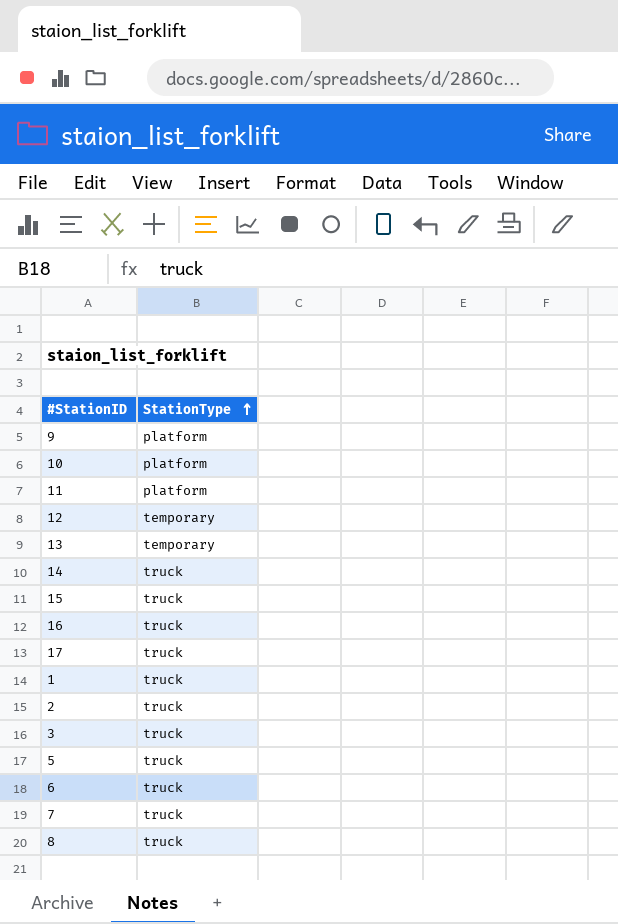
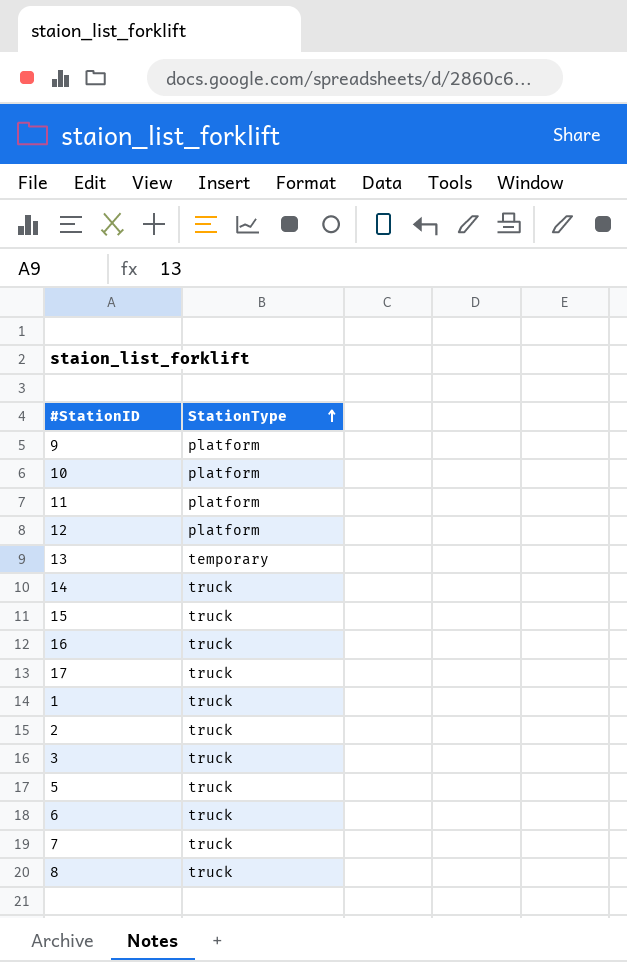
12 | StationType: temporary -> platform

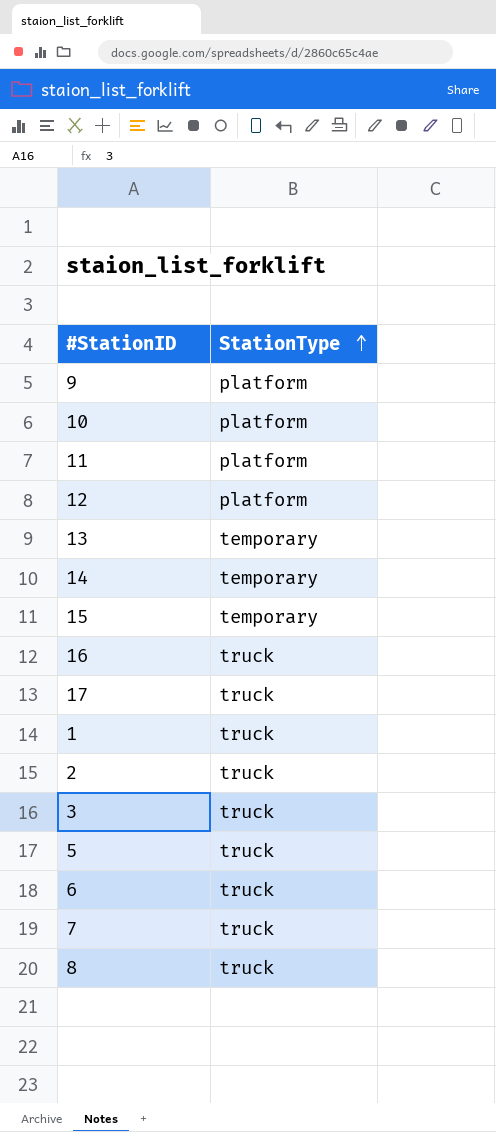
14 | StationType: truck -> temporary
15 | StationType: truck -> temporary

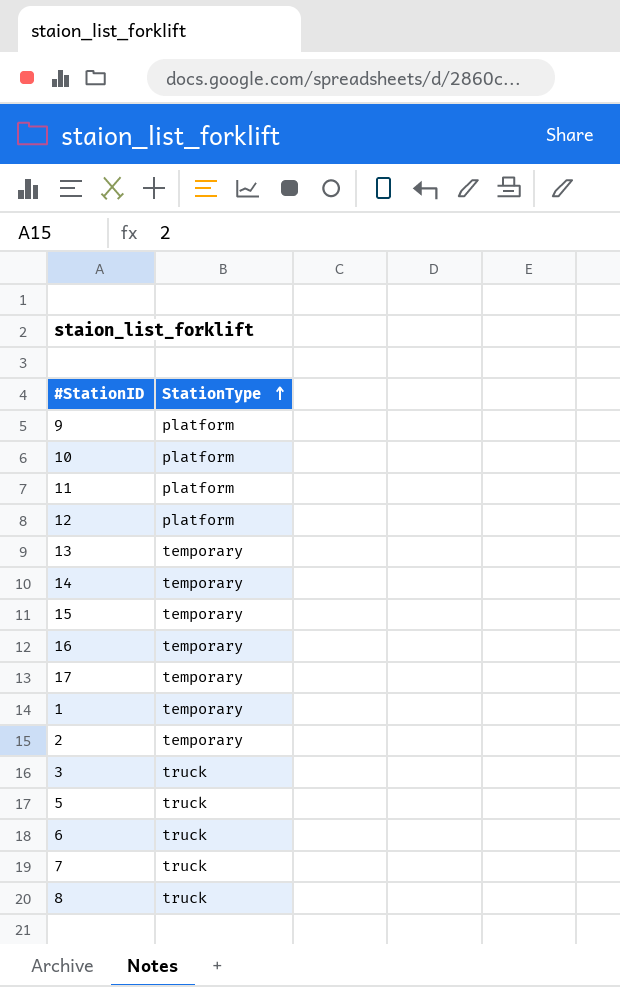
16 | StationType: truck -> temporary
17 | StationType: truck -> temporary
1 | StationType: truck -> temporary
2 | StationType: truck -> temporary

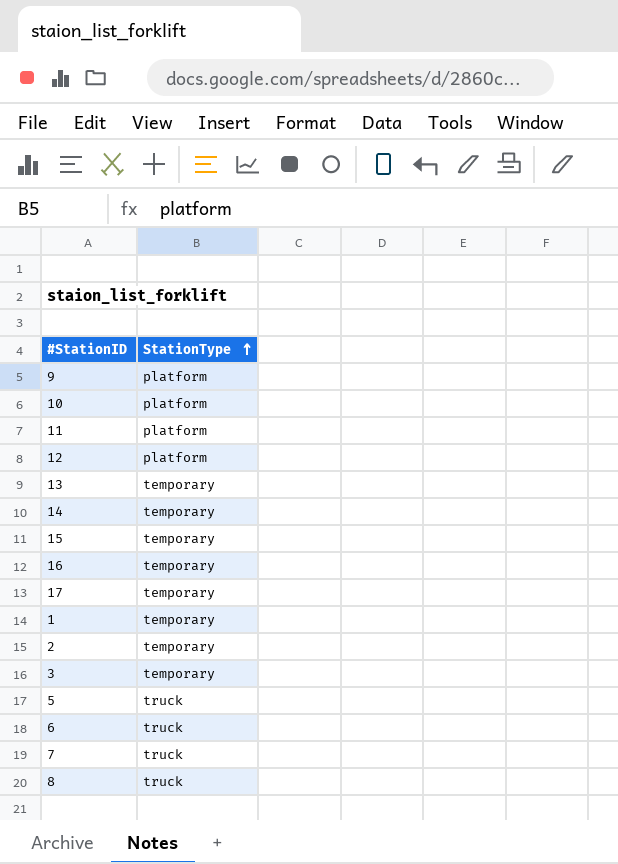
3 | StationType: truck -> temporary

